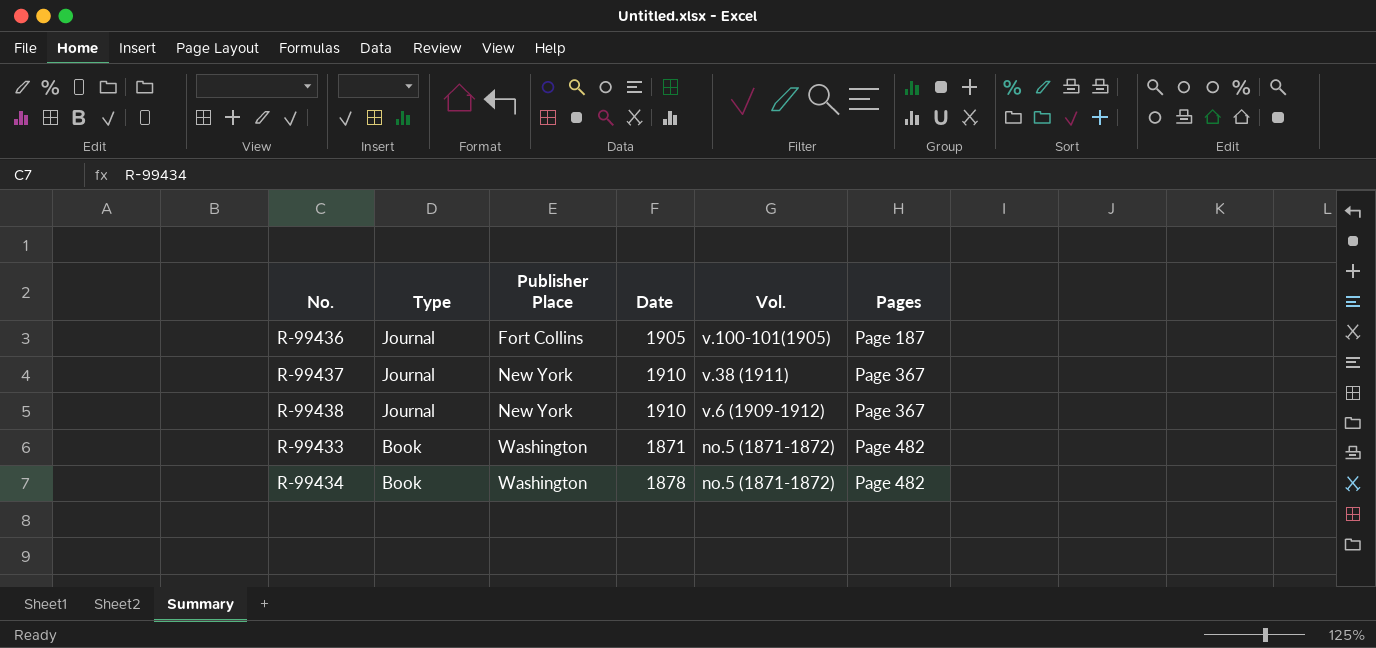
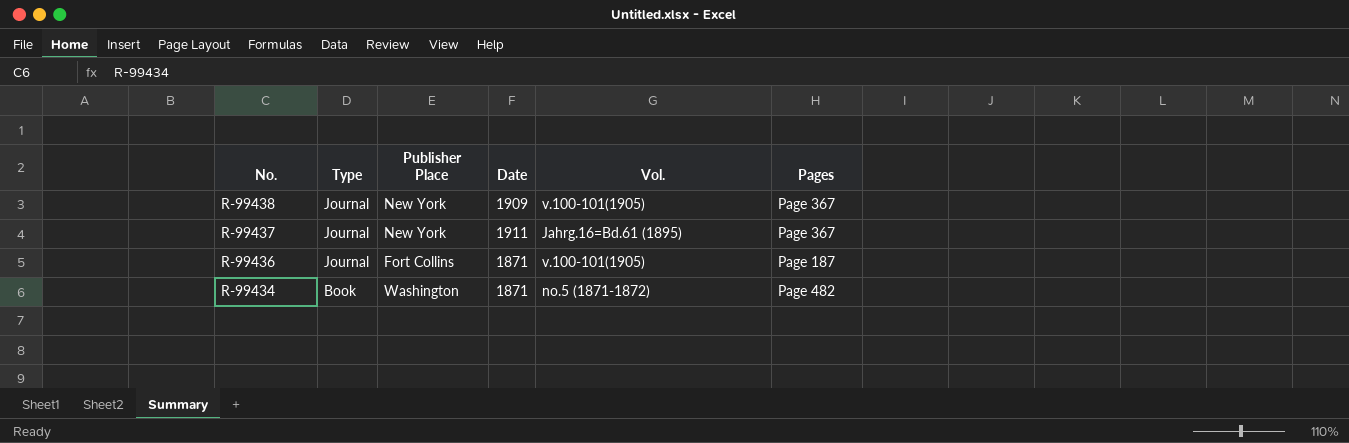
row order: Type descending -> No. descending
row R-99433: Book | Washington | 1871 | no.5 (1871-1872) | Page 482 -> none
R-99438 | Date: 1910 -> 1909
R-99438 | Vol.: v.6 (1909-1912) -> v.100-101(1905)
R-99437 | Date: 1910 -> 1911
R-99437 | Vol.: v.38 (1911) -> Jahrg.16=Bd.61 (1895)
R-99436 | Date: 1905 -> 1871
R-99434 | Date: 1878 -> 1871

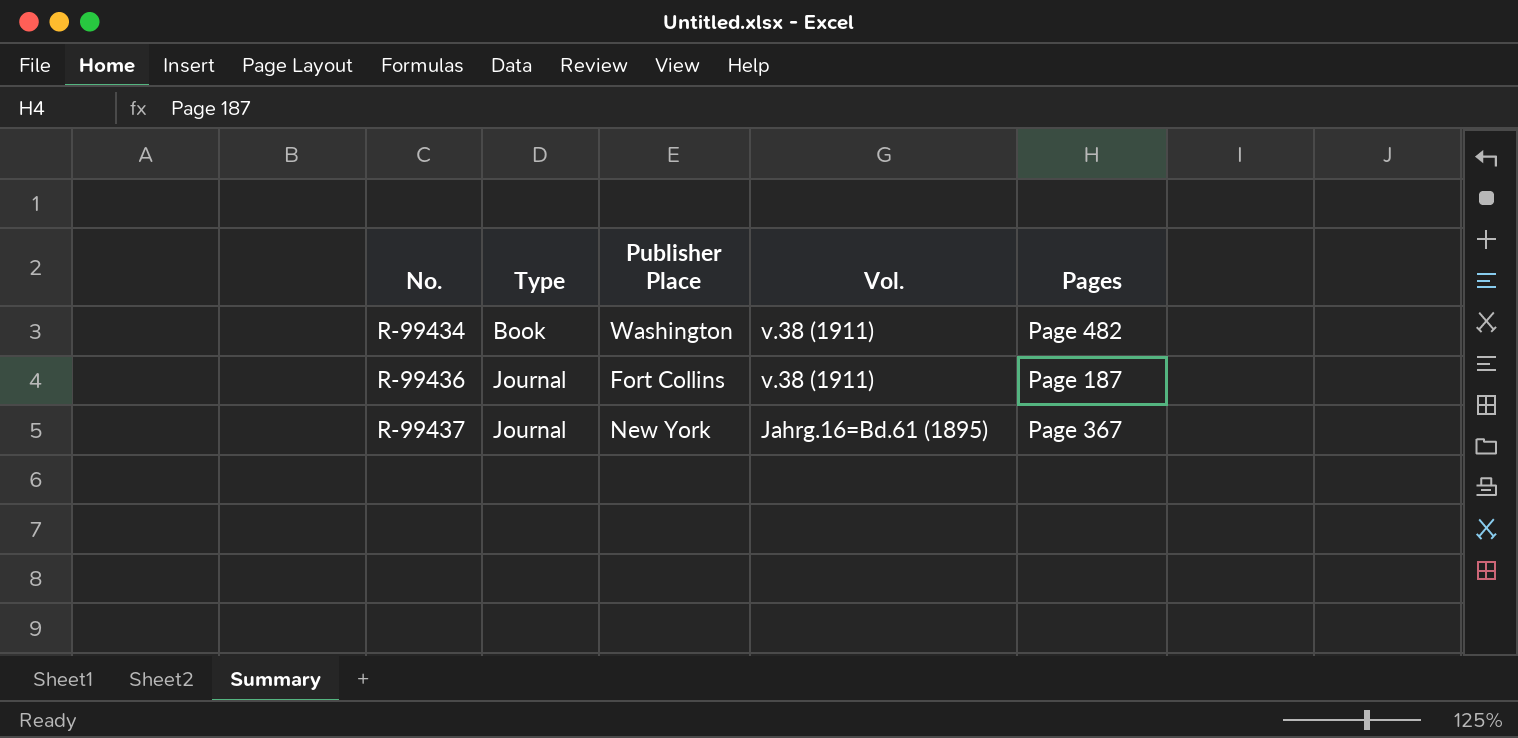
row order: No. descending -> No. ascending
column Date | position: 4 -> none
row R-99438: Journal | New York | 1909 | v.100-101(1905) | Page 367 -> none
R-99434 | Vol.: no.5 (1871-1872) -> v.38 (1911)
R-99436 | Vol.: v.100-101(1905) -> v.38 (1911)

